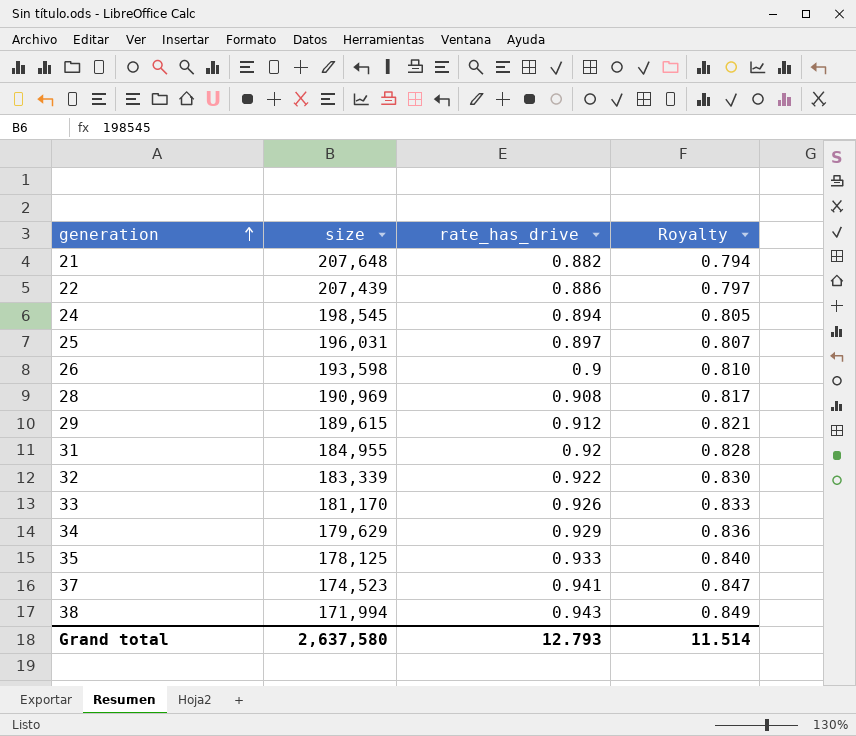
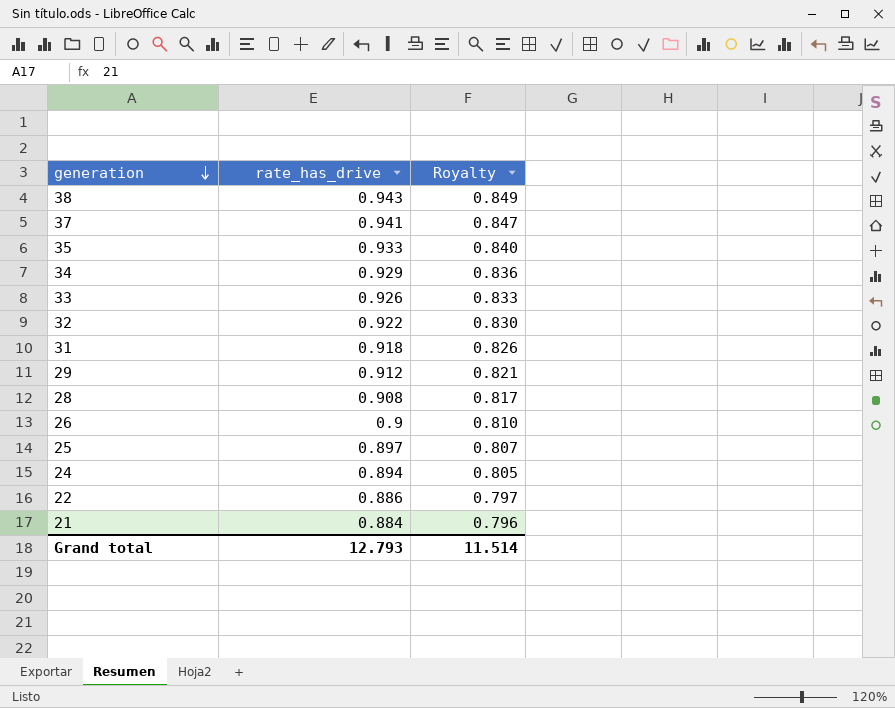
row order: generation ascending -> generation descending
column size | position: 2 -> none
31 | rate_has_drive: 0.92 -> 0.918
31 | Royalty: 0.828 -> 0.826
21 | rate_has_drive: 0.882 -> 0.884
21 | Royalty: 0.794 -> 0.796

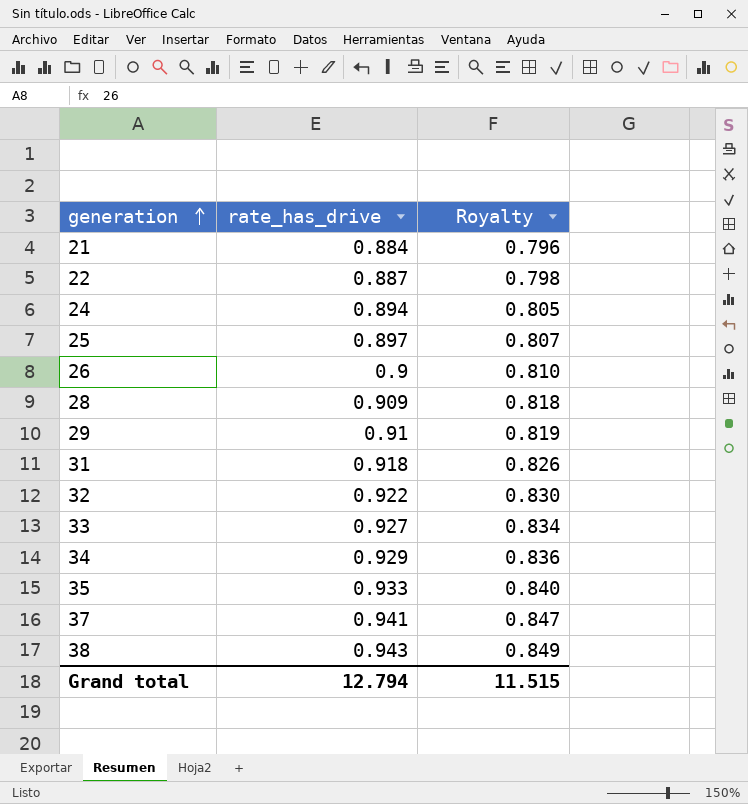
row order: generation descending -> generation ascending
22 | rate_has_drive: 0.886 -> 0.887
22 | Royalty: 0.797 -> 0.798
28 | rate_has_drive: 0.908 -> 0.909
28 | Royalty: 0.817 -> 0.818
29 | rate_has_drive: 0.912 -> 0.91
29 | Royalty: 0.821 -> 0.819
33 | rate_has_drive: 0.926 -> 0.927
33 | Royalty: 0.833 -> 0.834
Grand total | rate_has_drive: 12.793 -> 12.794
Grand total | Royalty: 11.514 -> 11.515

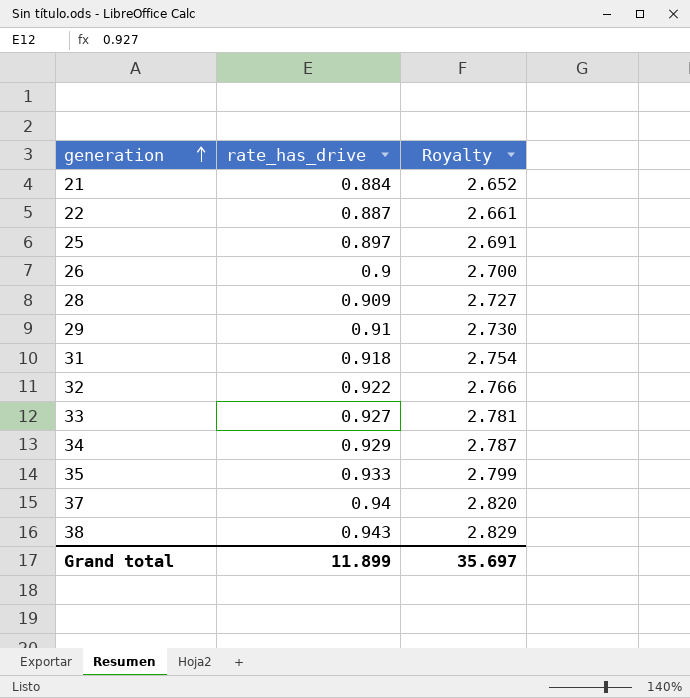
column Royalty | formula: [rate_has_drive] * 0.9 -> [rate_has_drive] * 3
row 24: 0.894 | 0.805 -> none
37 | rate_has_drive: 0.941 -> 0.94
Grand total | rate_has_drive: 12.794 -> 11.899
Grand total | Royalty: 11.515 -> 35.697

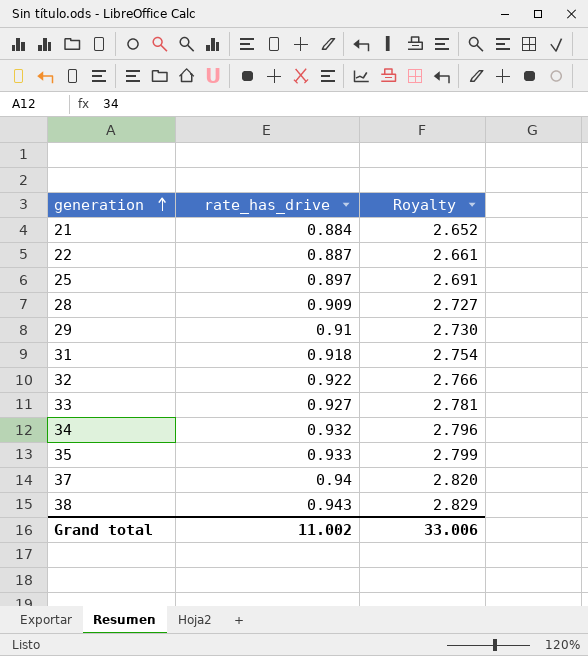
row 26: 0.9 | 2.700 -> none
34 | rate_has_drive: 0.929 -> 0.932
34 | Royalty: 2.787 -> 2.796
Grand total | rate_has_drive: 11.899 -> 11.002
Grand total | Royalty: 35.697 -> 33.006

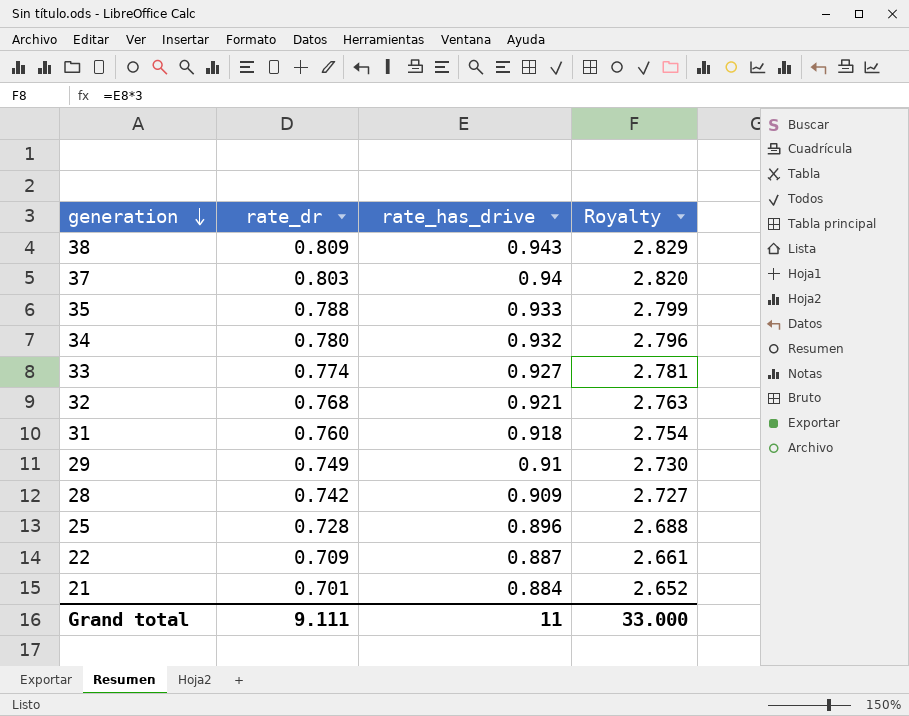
row order: generation ascending -> generation descending
column rate_dr | position: none -> 2
32 | rate_has_drive: 0.922 -> 0.921
32 | Royalty: 2.766 -> 2.763
25 | rate_has_drive: 0.897 -> 0.896
25 | Royalty: 2.691 -> 2.688
Grand total | rate_has_drive: 11.002 -> 11
Grand total | Royalty: 33.006 -> 33.000

